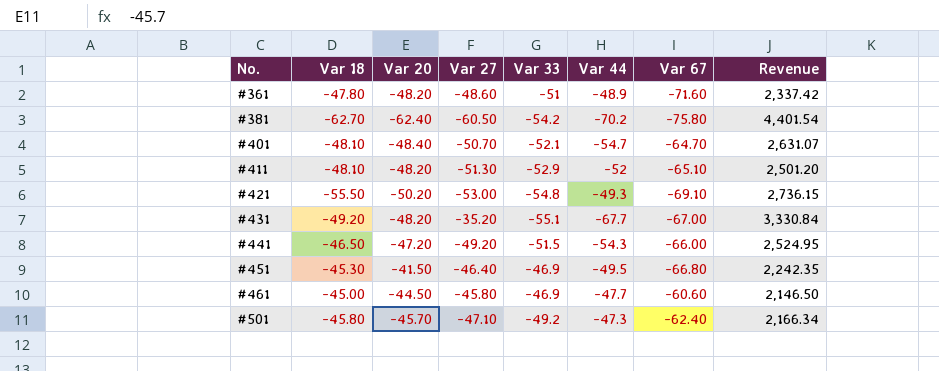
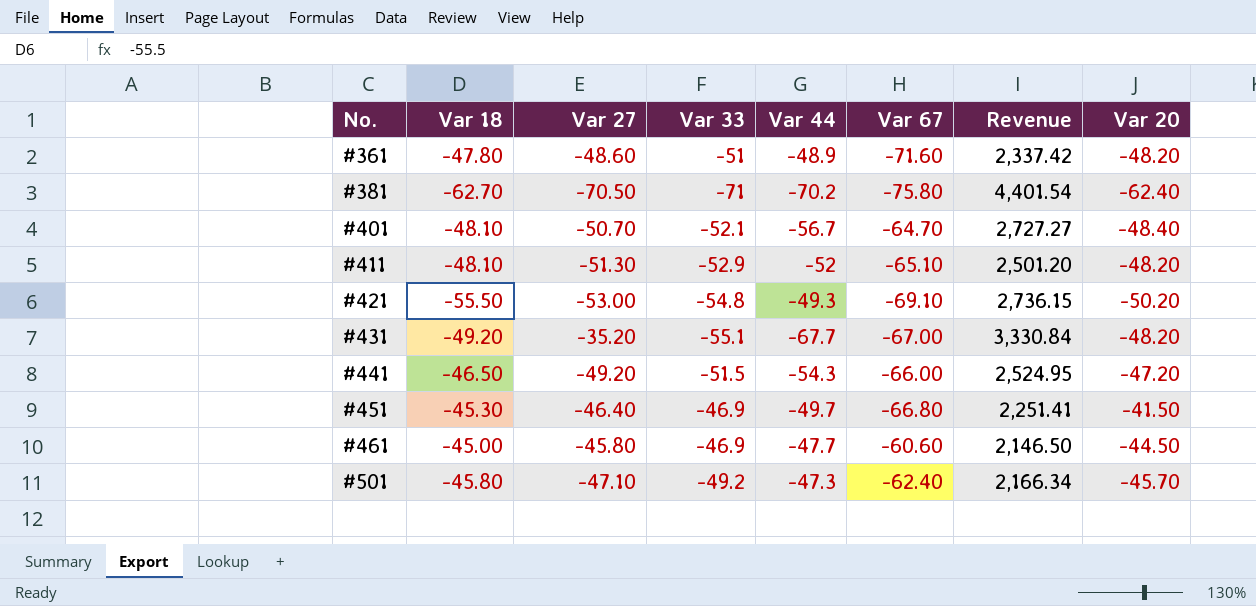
column Var 20 | position: 3 -> 8
#381 | Var 27: -60.50 -> -70.50
#381 | Var 33: -54.2 -> -71
#401 | Var 44: -54.7 -> -56.7
#401 | Revenue: 2,631.07 -> 2,727.27
#451 | Var 44: -49.5 -> -49.7
#451 | Revenue: 2,242.35 -> 2,251.41

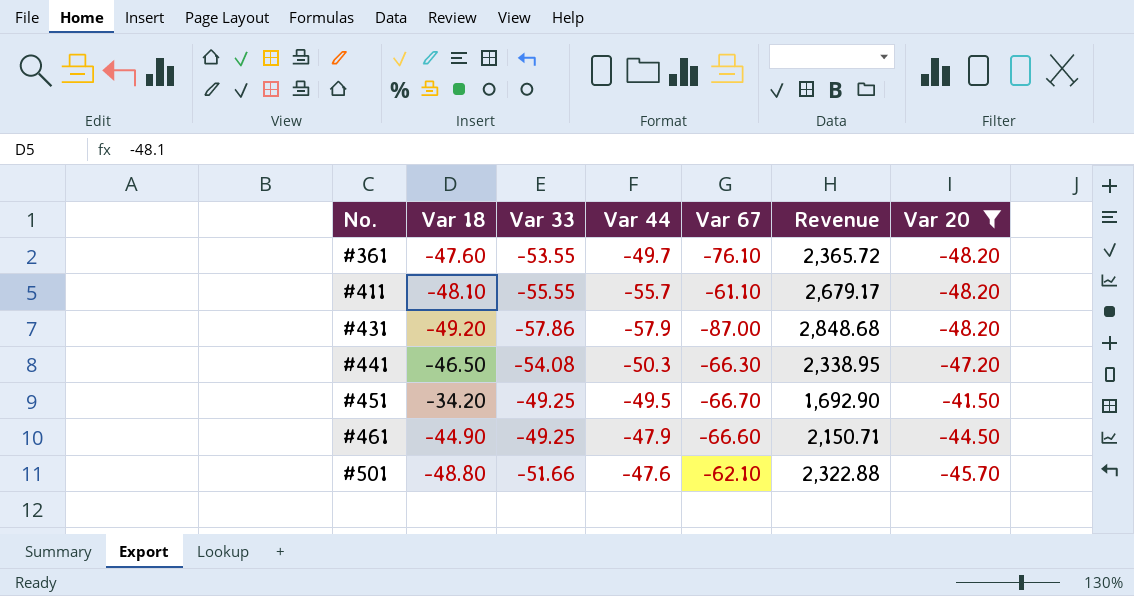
filter: none -> Var 20 >= -48.20
column Var 27 | position: 3 -> none
#361 | Var 18: -47.80 -> -47.60
#361 | Var 33: -51 -> -53.55
#361 | Var 44: -48.9 -> -49.7
#361 | Var 67: -71.60 -> -76.10
#361 | Revenue: 2,337.42 -> 2,365.72
#411 | Var 33: -52.9 -> -55.55
#411 | Var 44: -52 -> -55.7
#411 | Var 67: -65.10 -> -61.10
#411 | Revenue: 2,501.20 -> 2,679.17
#431 | Var 33: -55.1 -> -57.86
#431 | Var 44: -67.7 -> -57.9
#431 | Var 67: -67.00 -> -87.00
#431 | Revenue: 3,330.84 -> 2,848.68
#441 | Var 33: -51.5 -> -54.08
#441 | Var 44: -54.3 -> -50.3
#441 | Var 67: -66.00 -> -66.30
#441 | Revenue: 2,524.95 -> 2,338.95
#451 | Var 18: -45.30 -> -34.20
#451 | Var 33: -46.9 -> -49.25
#451 | Var 44: -49.7 -> -49.5
#451 | Var 67: -66.80 -> -66.70
#451 | Revenue: 2,251.41 -> 1,692.90
#461 | Var 18: -45.00 -> -44.90
#461 | Var 33: -46.9 -> -49.25
#461 | Var 44: -47.7 -> -47.9
#461 | Var 67: -60.60 -> -66.60
#461 | Revenue: 2,146.50 -> 2,150.71
#501 | Var 18: -45.80 -> -48.80
#501 | Var 33: -49.2 -> -51.66
#501 | Var 44: -47.3 -> -47.6
#501 | Var 67: -62.40 -> -62.10
#501 | Revenue: 2,166.34 -> 2,322.88

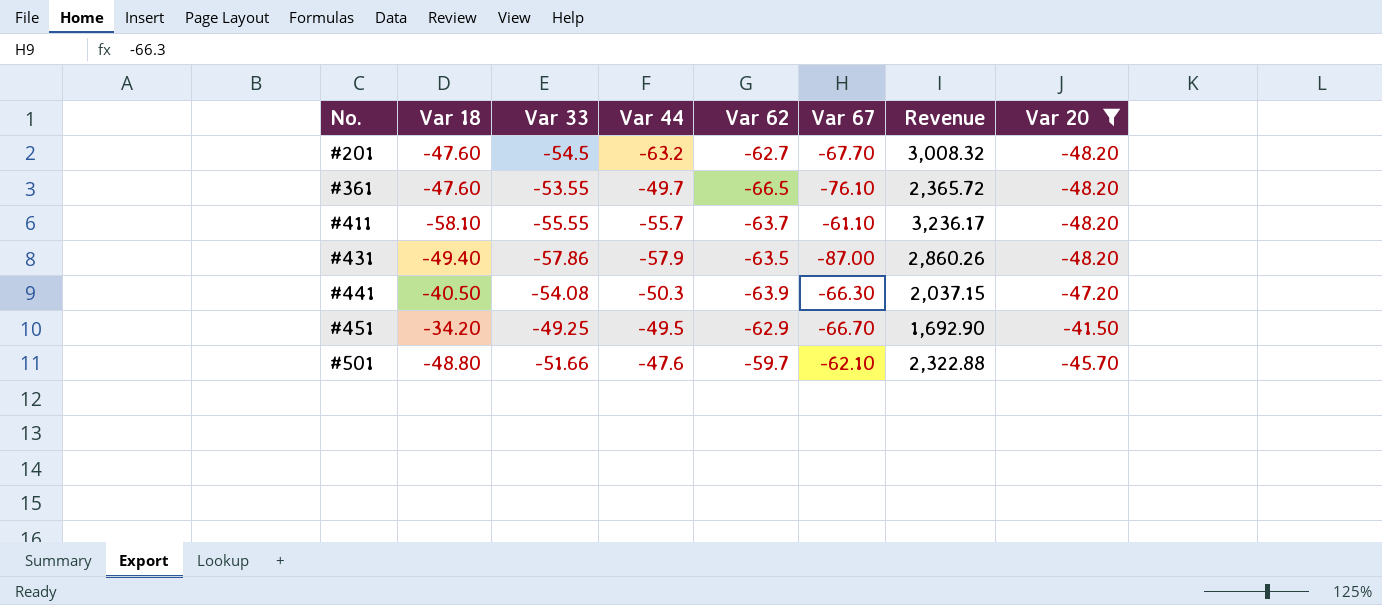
column Var 62 | position: none -> 5
row #461: -44.90 | -49.25 | -47.9 | -66.60 | 2,150.71 | -44.50 -> none
row #201: none -> -47.60 | -54.5 | -63.2 | -62.7 | -67.70 | 3,008.32 | -48.20
#411 | Var 18: -48.10 -> -58.10
#411 | Revenue: 2,679.17 -> 3,236.17
#431 | Var 18: -49.20 -> -49.40
#431 | Revenue: 2,848.68 -> 2,860.26
#441 | Var 18: -46.50 -> -40.50
#441 | Revenue: 2,338.95 -> 2,037.15

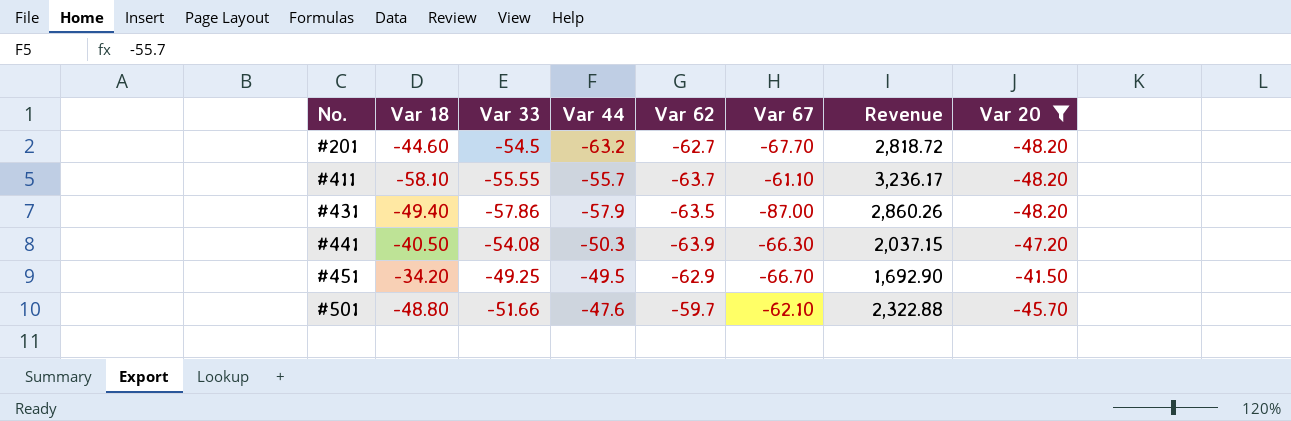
row #361: -47.60 | -53.55 | -49.7 | -66.5 | -76.10 | 2,365.72 | -48.20 -> none
#201 | Var 18: -47.60 -> -44.60
#201 | Revenue: 3,008.32 -> 2,818.72

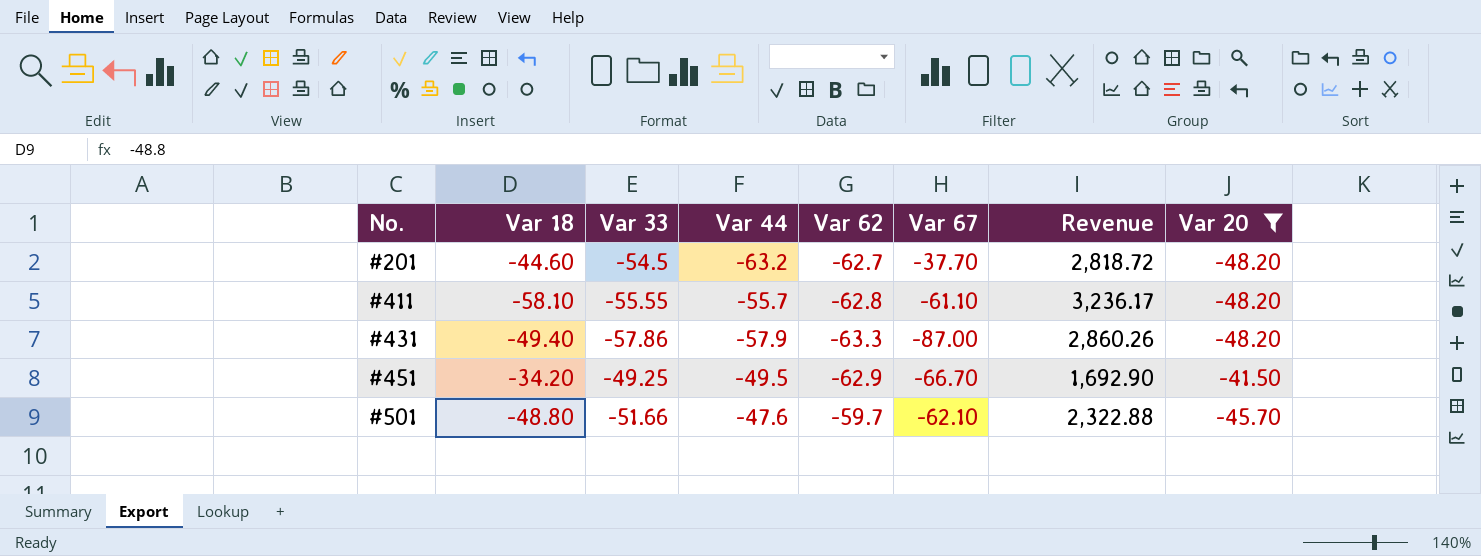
row #441: -40.50 | -54.08 | -50.3 | -63.9 | -66.30 | 2,037.15 | -47.20 -> none
#201 | Var 67: -67.70 -> -37.70
#411 | Var 62: -63.7 -> -62.8
#431 | Var 62: -63.5 -> -63.3

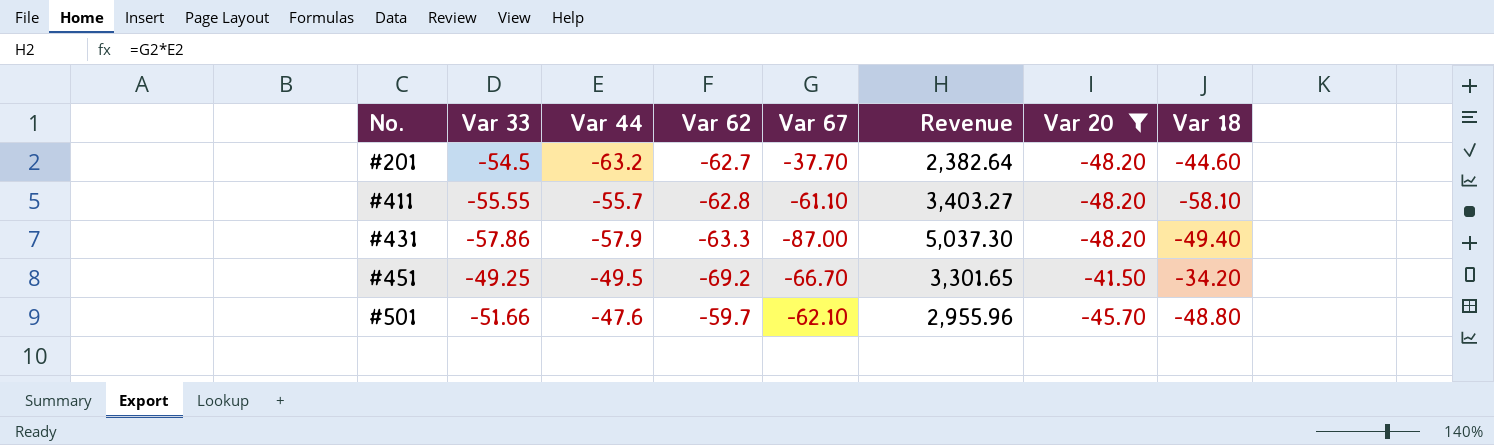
column Revenue | formula: [Var 18] * [Var 44] -> [Var 44] * [Var 67]
column Var 18 | position: 2 -> 8
#451 | Var 62: -62.9 -> -69.2

